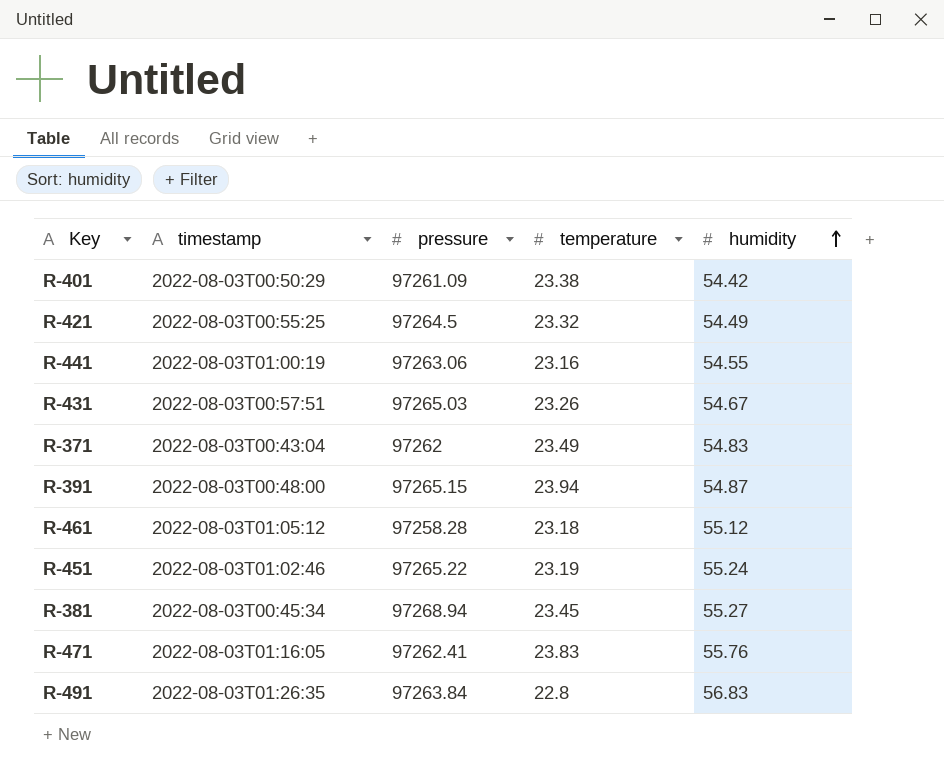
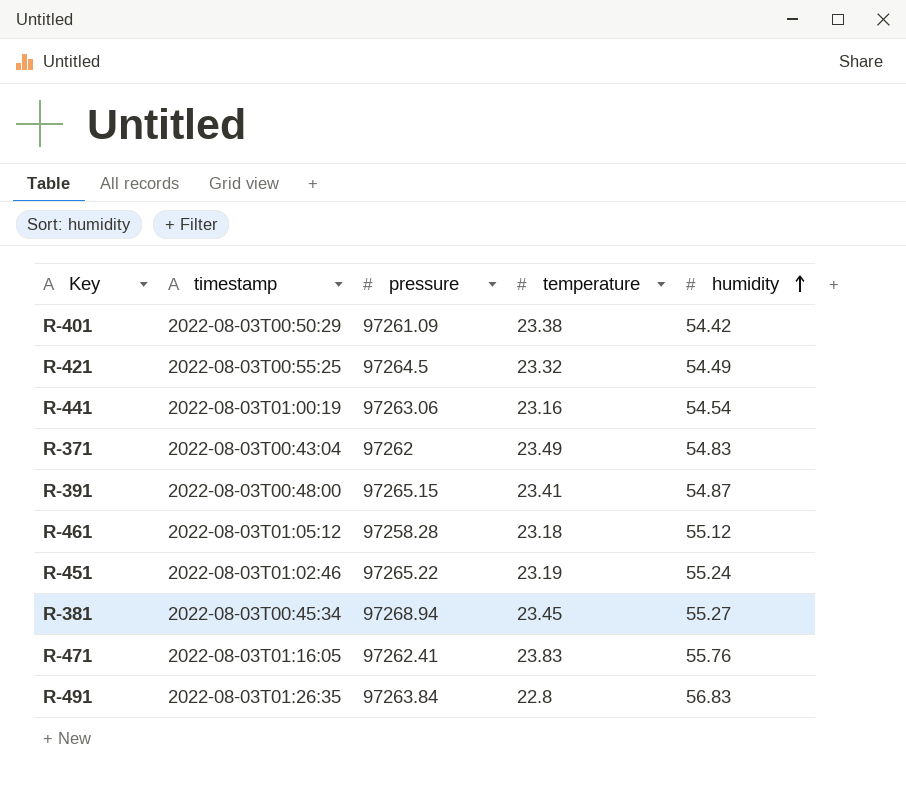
row R-431: 2022-08-03T00:57:51 | 97265.03 | 23.26 | 54.67 -> none
R-441 | humidity: 54.55 -> 54.54
R-391 | temperature: 23.94 -> 23.41

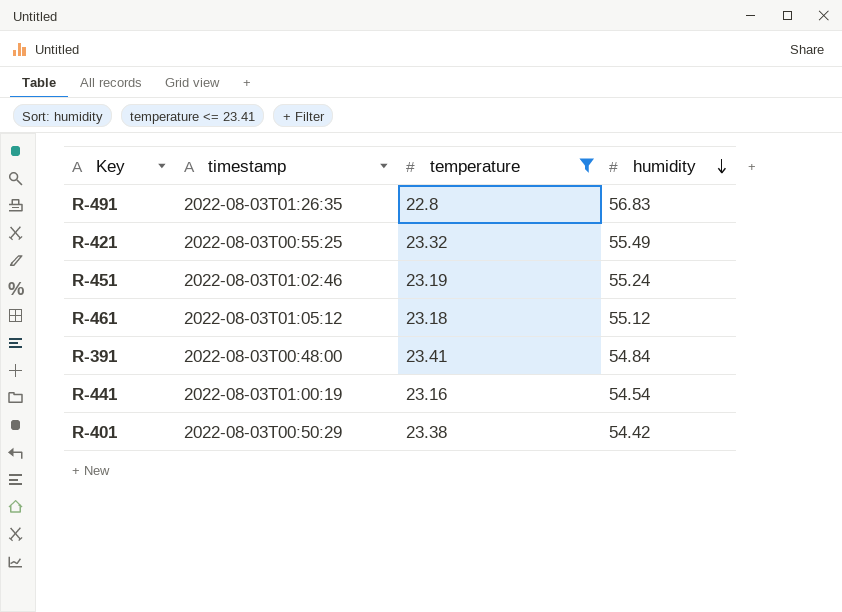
filter: none -> temperature <= 23.41
row order: humidity ascending -> humidity descending
column pressure | position: 3 -> none
R-421 | humidity: 54.49 -> 55.49
R-391 | humidity: 54.87 -> 54.84

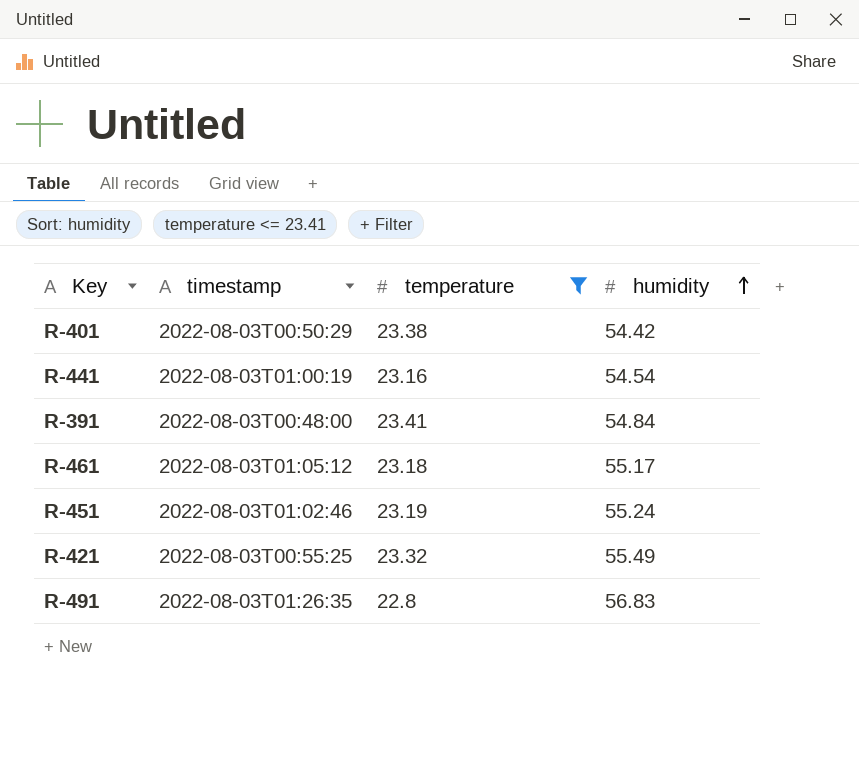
row order: humidity descending -> humidity ascending
R-461 | humidity: 55.12 -> 55.17

